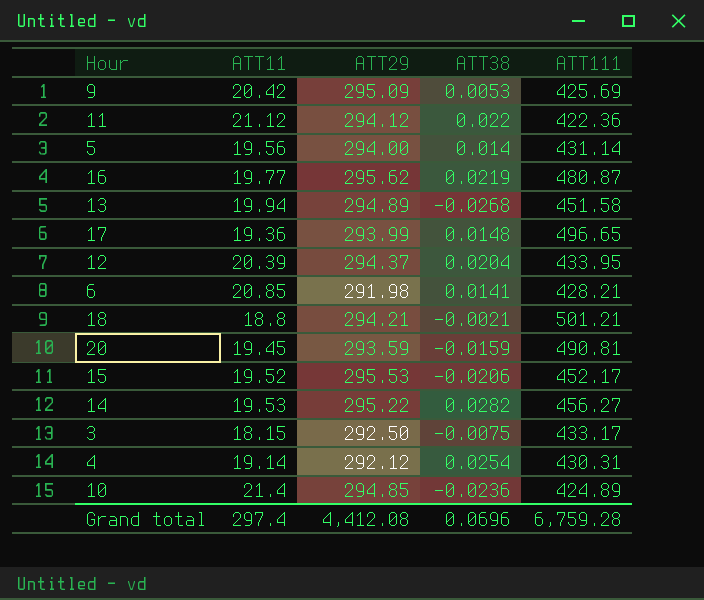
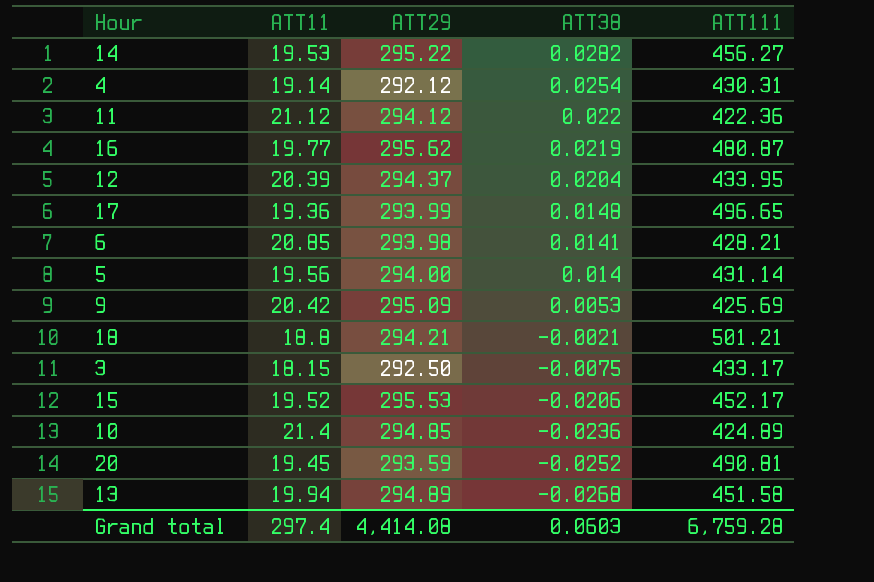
row order: none -> ATT38 descending
6 | ATT29: 291.98 -> 293.98
20 | ATT38: -0.0159 -> -0.0252
Grand total | ATT29: 4,412.08 -> 4,414.08
Grand total | ATT38: 0.0696 -> 0.0603

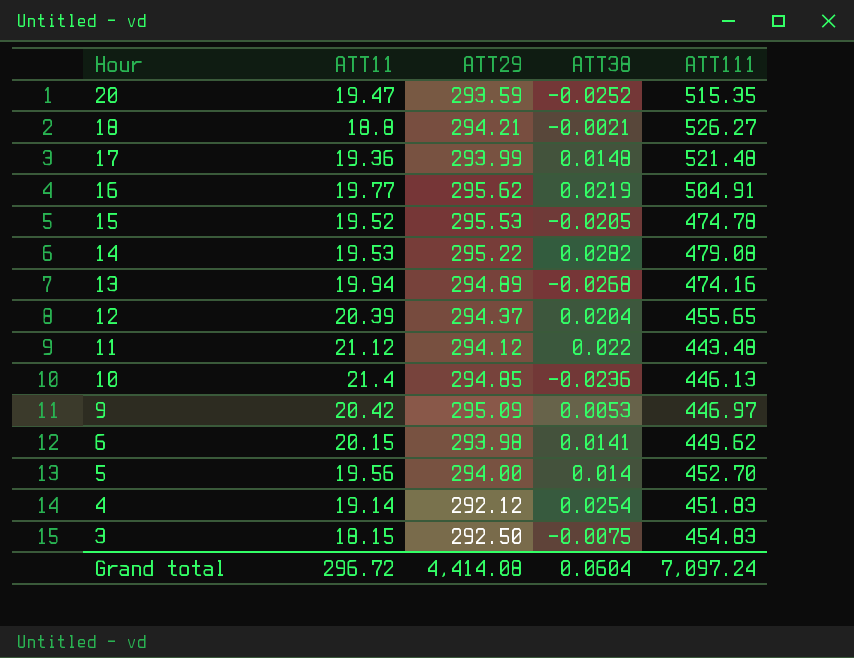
row order: ATT38 descending -> Hour descending
20 | ATT11: 19.45 -> 19.47
20 | ATT111: 490.81 -> 515.35
18 | ATT111: 501.21 -> 526.27
17 | ATT111: 496.65 -> 521.48
16 | ATT111: 480.87 -> 504.91
15 | ATT38: -0.0206 -> -0.0205
15 | ATT111: 452.17 -> 474.78
14 | ATT111: 456.27 -> 479.08
13 | ATT111: 451.58 -> 474.16
12 | ATT111: 433.95 -> 455.65
11 | ATT111: 422.36 -> 443.48
10 | ATT111: 424.89 -> 446.13
9 | ATT111: 425.69 -> 446.97
6 | ATT11: 20.85 -> 20.15
6 | ATT111: 428.21 -> 449.62
5 | ATT111: 431.14 -> 452.70
4 | ATT111: 430.31 -> 451.83
3 | ATT111: 433.17 -> 454.83
Grand total | ATT11: 297.4 -> 296.72
Grand total | ATT38: 0.0603 -> 0.0604
Grand total | ATT111: 6,759.28 -> 7,097.24

